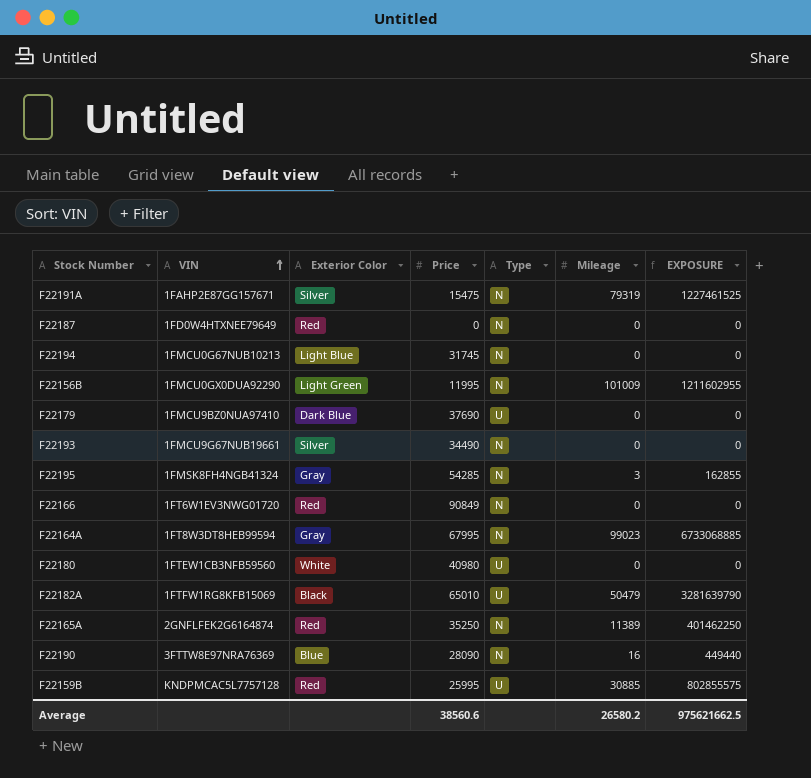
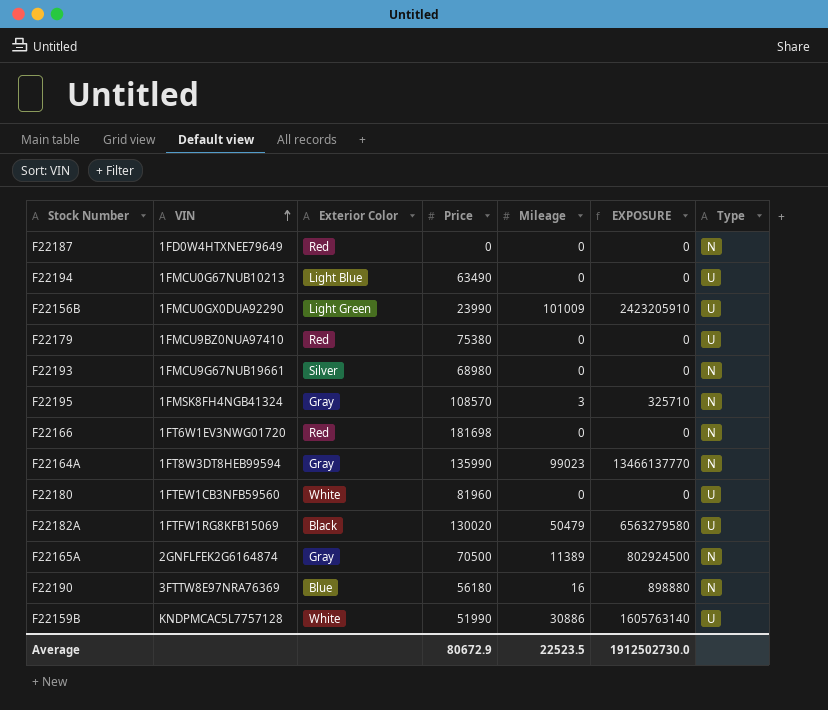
column Type | position: 5 -> 7
row F22191A: 1FAHP2E87GG157671 | Silver | 15475 | N | 79319 | 1227461525 -> none
F22194 | Price: 31745 -> 63490
F22194 | Type: N -> U
F22156B | Price: 11995 -> 23990
F22156B | EXPOSURE: 1211602955 -> 2423205910
F22156B | Type: N -> U
F22179 | Exterior Color: Dark Blue -> Red
F22179 | Price: 37690 -> 75380
F22193 | Price: 34490 -> 68980
F22195 | Price: 54285 -> 108570
F22195 | EXPOSURE: 162855 -> 325710
F22166 | Price: 90849 -> 181698
F22164A | Price: 67995 -> 135990
F22164A | EXPOSURE: 6733068885 -> 13466137770
F22180 | Price: 40980 -> 81960
F22182A | Price: 65010 -> 130020
F22182A | EXPOSURE: 3281639790 -> 6563279580
F22165A | Exterior Color: Red -> Gray
F22165A | Price: 35250 -> 70500
F22165A | EXPOSURE: 401462250 -> 802924500
F22190 | Price: 28090 -> 56180
F22190 | EXPOSURE: 449440 -> 898880
F22159B | Exterior Color: Red -> White
F22159B | Price: 25995 -> 51990
F22159B | Mileage: 30885 -> 30886
F22159B | EXPOSURE: 802855575 -> 1605763140
Average | Price: 38560.6 -> 80672.9
Average | Mileage: 26580.2 -> 22523.5
Average | EXPOSURE: 975621662.5 -> 1912502730.0

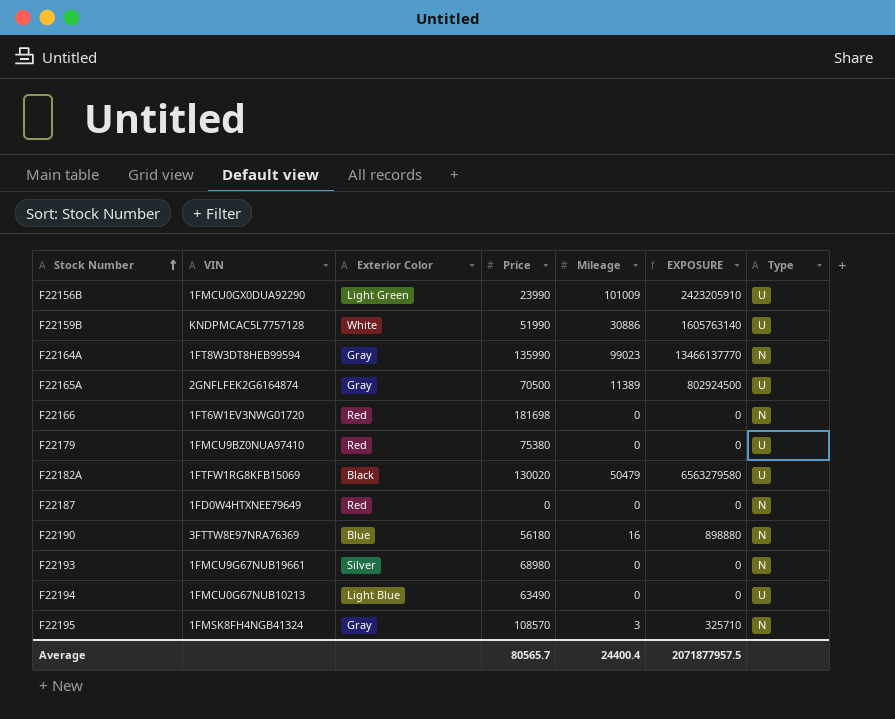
row order: VIN ascending -> Stock Number ascending
row F22180: 1FTEW1CB3NFB59560 | White | 81960 | 0 | 0 | U -> none
F22165A | Type: N -> U
Average | Price: 80672.9 -> 80565.7
Average | Mileage: 22523.5 -> 24400.4
Average | EXPOSURE: 1912502730.0 -> 2071877957.5

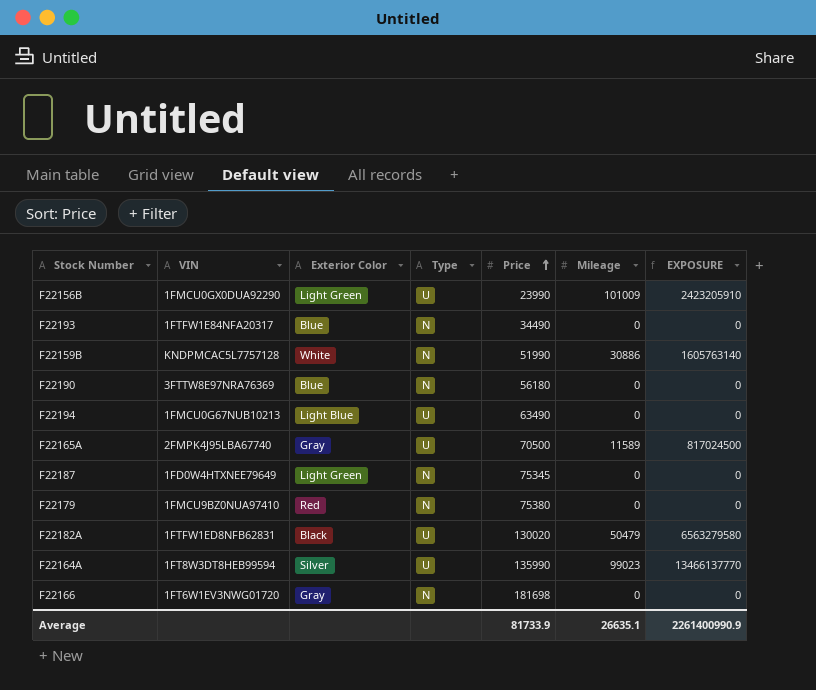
row order: Stock Number ascending -> Price ascending
column Type | position: 7 -> 4
row F22195: 1FMSK8FH4NGB41324 | Gray | 108570 | 3 | 325710 | N -> none
F22193 | VIN: 1FMCU9G67NUB19661 -> 1FTFW1E84NFA20317
F22193 | Exterior Color: Silver -> Blue
F22193 | Price: 68980 -> 34490
F22159B | Type: U -> N
F22190 | Mileage: 16 -> 0
F22190 | EXPOSURE: 898880 -> 0
F22165A | VIN: 2GNFLFEK2G6164874 -> 2FMPK4J95LBA67740
F22165A | Mileage: 11389 -> 11589
F22165A | EXPOSURE: 802924500 -> 817024500
F22187 | Exterior Color: Red -> Light Green
F22187 | Price: 0 -> 75345
F22179 | Type: U -> N
F22182A | VIN: 1FTFW1RG8KFB15069 -> 1FTFW1ED8NFB62831
F22164A | Exterior Color: Gray -> Silver
F22164A | Type: N -> U
F22166 | Exterior Color: Red -> Gray
Average | Price: 80565.7 -> 81733.9
Average | Mileage: 24400.4 -> 26635.1
Average | EXPOSURE: 2071877957.5 -> 2261400990.9

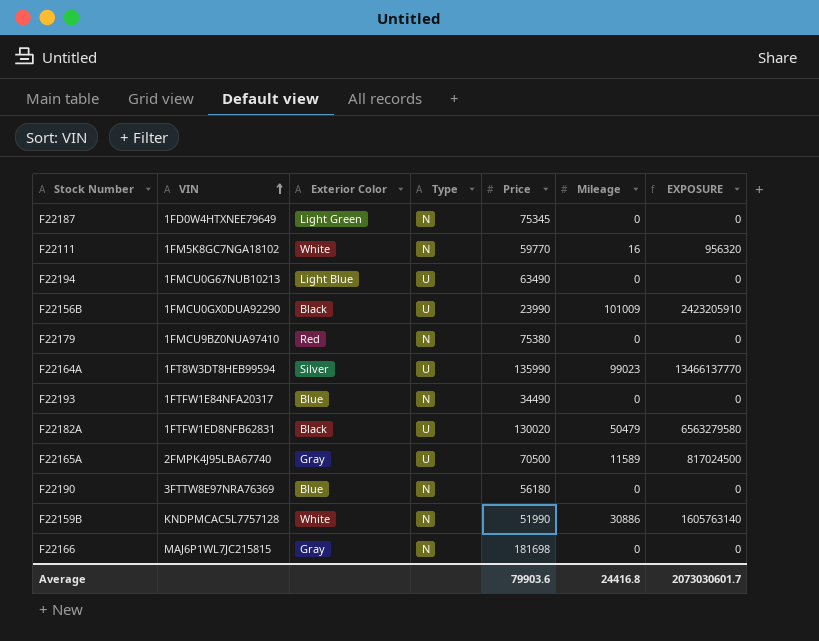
row order: Price ascending -> VIN ascending
row F22111: none -> 1FM5K8GC7NGA18102 | White | N | 59770 | 16 | 956320
F22156B | Exterior Color: Light Green -> Black
F22166 | VIN: 1FT6W1EV3NWG01720 -> MAJ6P1WL7JC215815
Average | Price: 81733.9 -> 79903.6
Average | Mileage: 26635.1 -> 24416.8
Average | EXPOSURE: 2261400990.9 -> 2073030601.7

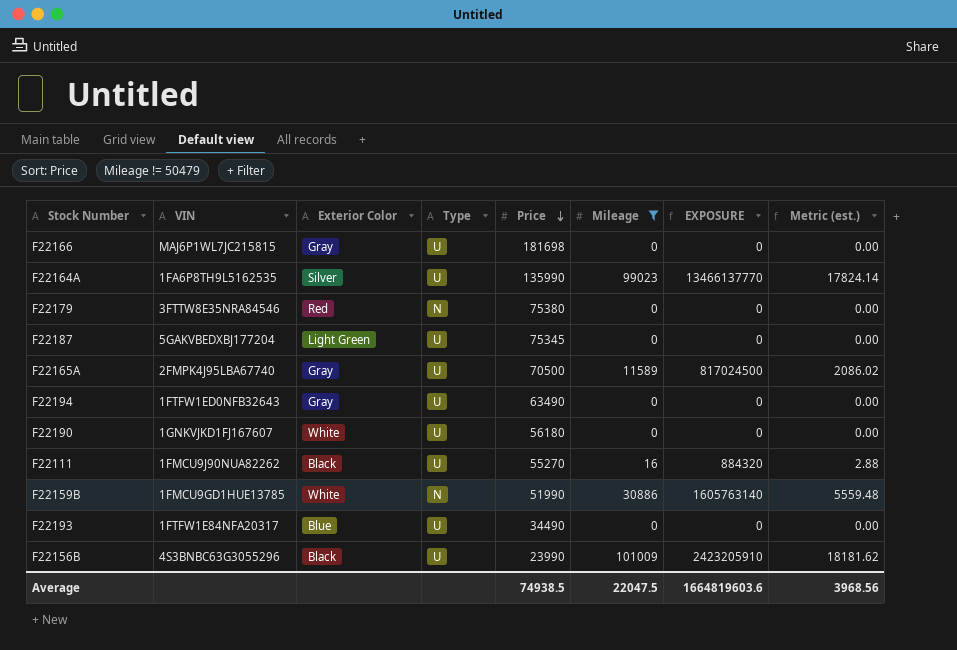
filter: none -> Mileage != 50479
row order: VIN ascending -> Price descending
column Metric (est.) | formula: none -> [Mileage] * 0.18
F22166 | Type: N -> U
F22164A | VIN: 1FT8W3DT8HEB99594 -> 1FA6P8TH9L5162535
F22179 | VIN: 1FMCU9BZ0NUA97410 -> 3FTTW8E35NRA84546
F22187 | VIN: 1FD0W4HTXNEE79649 -> 5GAKVBEDXBJ177204
F22187 | Type: N -> U
F22194 | VIN: 1FMCU0G67NUB10213 -> 1FTFW1ED0NFB32643
F22194 | Exterior Color: Light Blue -> Gray
F22190 | VIN: 3FTTW8E97NRA76369 -> 1GNKVJKD1FJ167607
F22190 | Exterior Color: Blue -> White
F22190 | Type: N -> U
F22111 | VIN: 1FM5K8GC7NGA18102 -> 1FMCU9J90NUA82262
F22111 | Exterior Color: White -> Black
F22111 | Type: N -> U
F22111 | Price: 59770 -> 55270
F22111 | EXPOSURE: 956320 -> 884320
F22159B | VIN: KNDPMCAC5L7757128 -> 1FMCU9GD1HUE13785
F22193 | Type: N -> U
F22156B | VIN: 1FMCU0GX0DUA92290 -> 4S3BNBC63G3055296
Average | Price: 79903.6 -> 74938.5
Average | Mileage: 24416.8 -> 22047.5
Average | EXPOSURE: 2073030601.7 -> 1664819603.6

